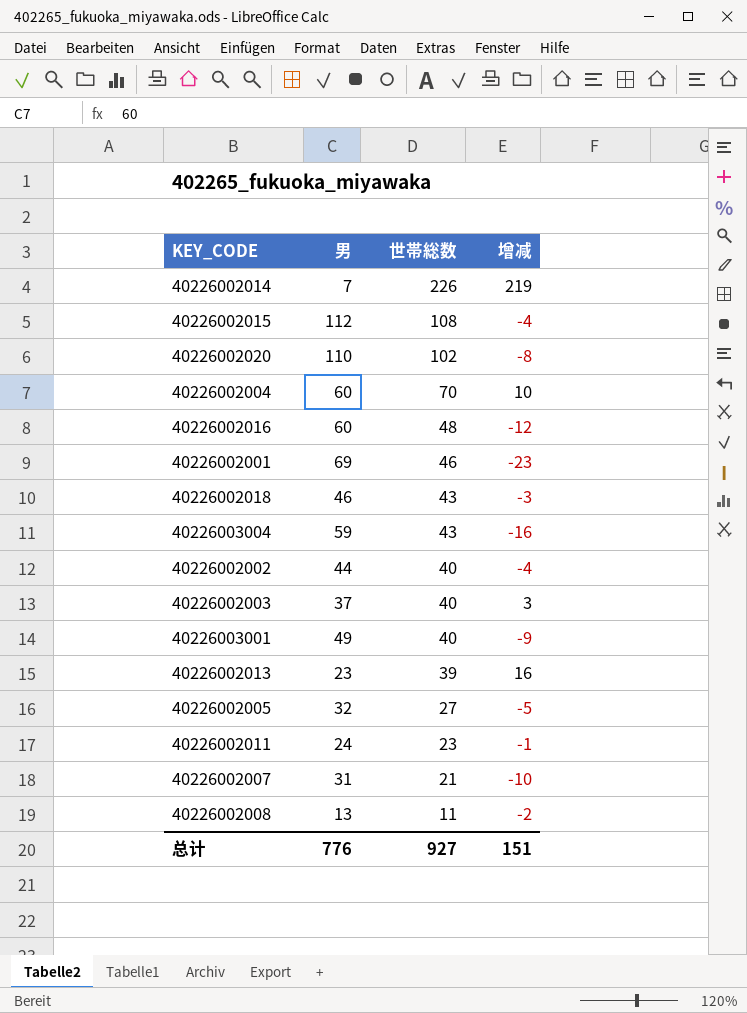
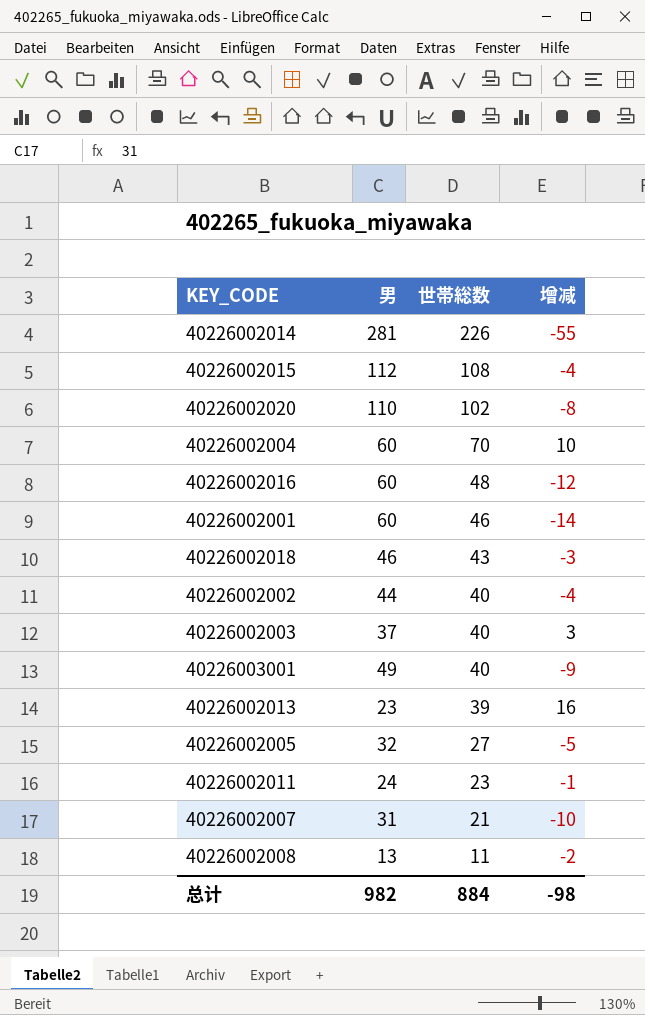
row 40226003004: 59 | 43 | -16 -> none
40226002014 | 男: 7 -> 281
40226002014 | 增减: 219 -> -55
40226002001 | 男: 69 -> 60
40226002001 | 增减: -23 -> -14
总计 | 男: 776 -> 982
总计 | 世帯総数: 927 -> 884
总计 | 增减: 151 -> -98

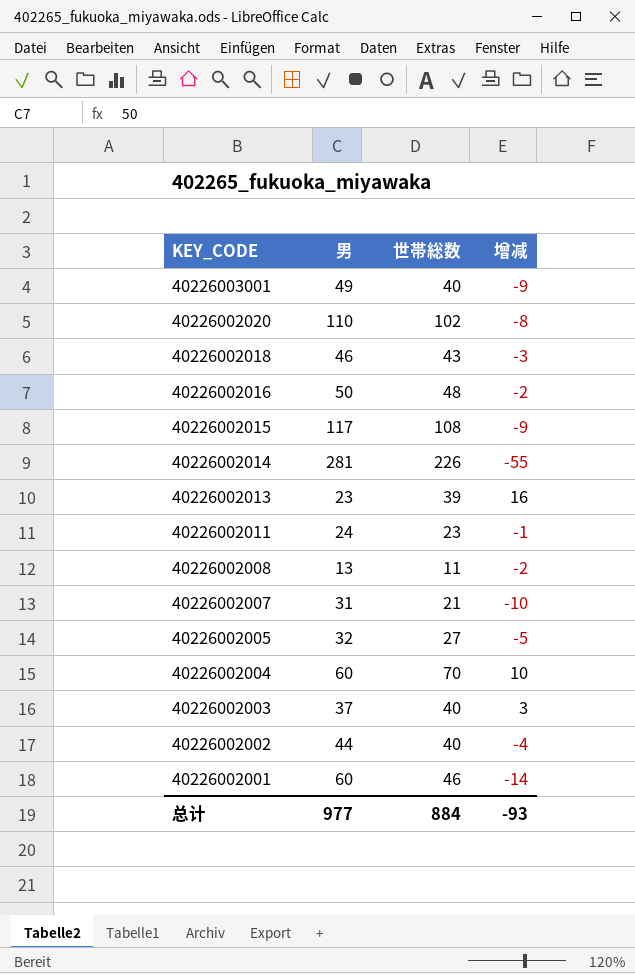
row order: 世帯総数 descending -> KEY_CODE descending
40226002016 | 男: 60 -> 50
40226002016 | 增减: -12 -> -2
40226002015 | 男: 112 -> 117
40226002015 | 增减: -4 -> -9
总计 | 男: 982 -> 977
总计 | 增减: -98 -> -93

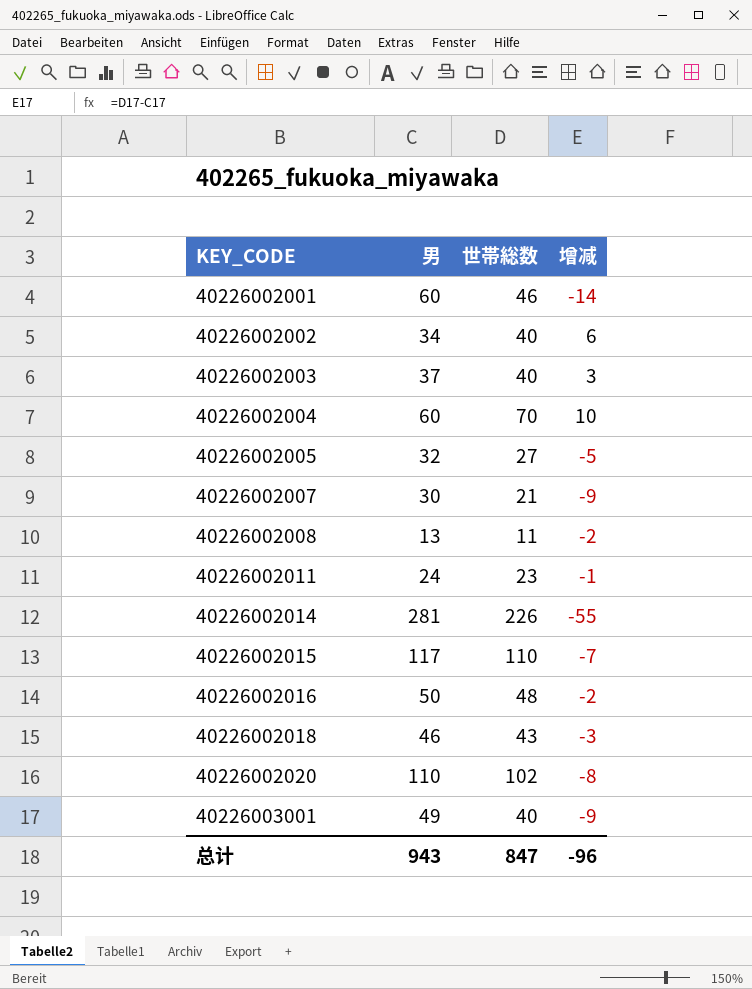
row order: KEY_CODE descending -> KEY_CODE ascending
row 40226002013: 23 | 39 | 16 -> none
40226002002 | 男: 44 -> 34
40226002002 | 增减: -4 -> 6
40226002007 | 男: 31 -> 30
40226002007 | 增减: -10 -> -9
40226002015 | 世帯総数: 108 -> 110
40226002015 | 增减: -9 -> -7
总计 | 男: 977 -> 943
总计 | 世帯総数: 884 -> 847
总计 | 增减: -93 -> -96

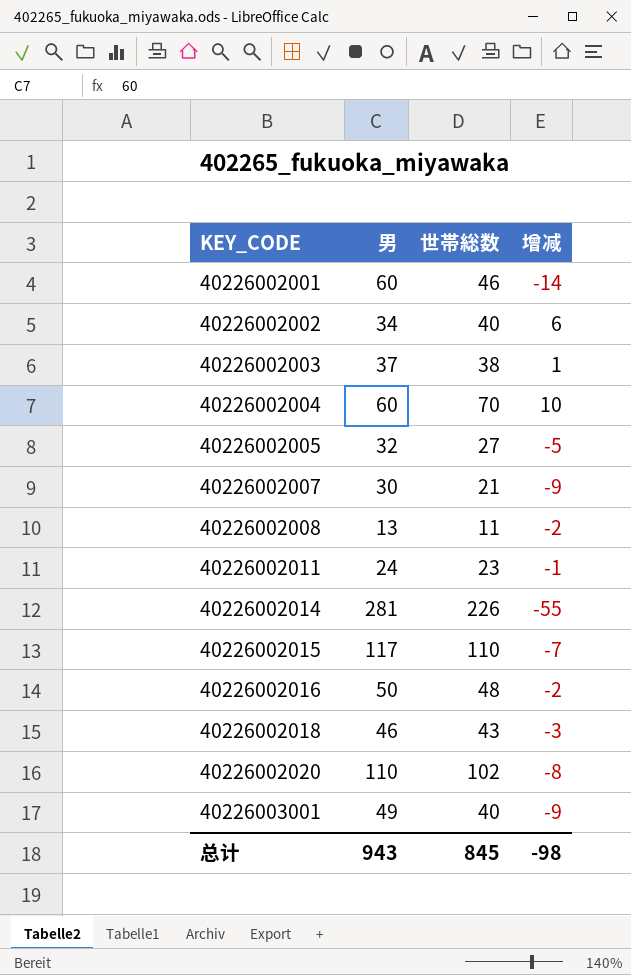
40226002003 | 世帯総数: 40 -> 38
40226002003 | 增减: 3 -> 1
总计 | 世帯総数: 847 -> 845
总计 | 增减: -96 -> -98

